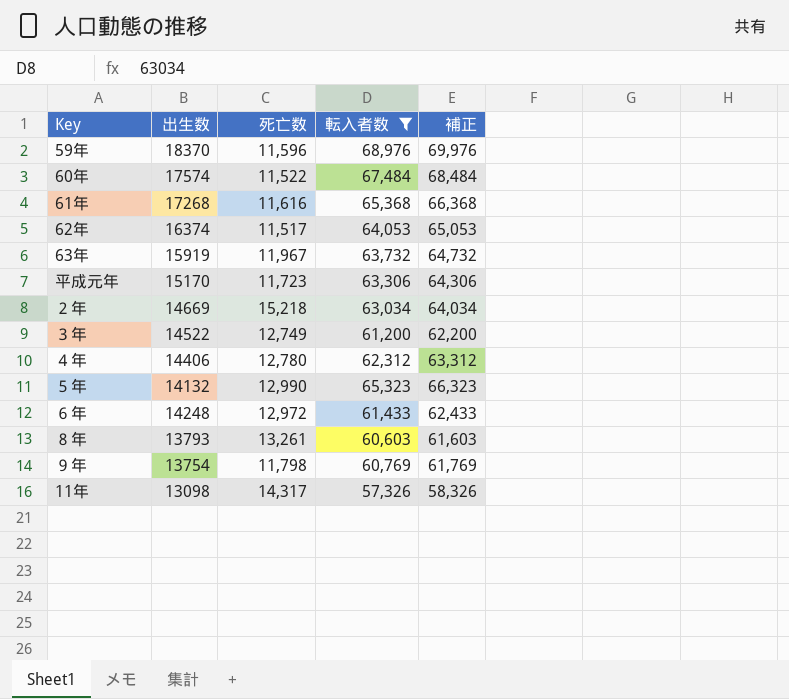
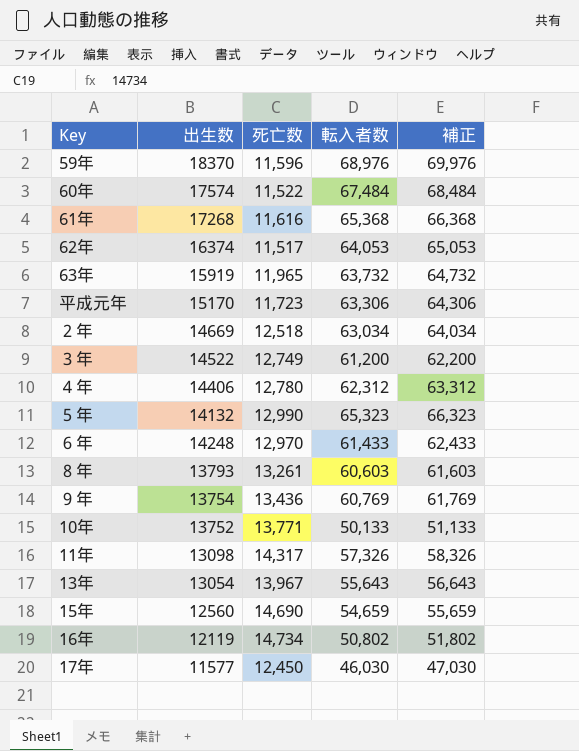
filter: 転入者数 >= 57,326 -> none
63年 | 死亡数: 11,967 -> 11,965
２年 | 死亡数: 15,218 -> 12,518
６年 | 死亡数: 12,972 -> 12,970
９年 | 死亡数: 11,798 -> 13,436

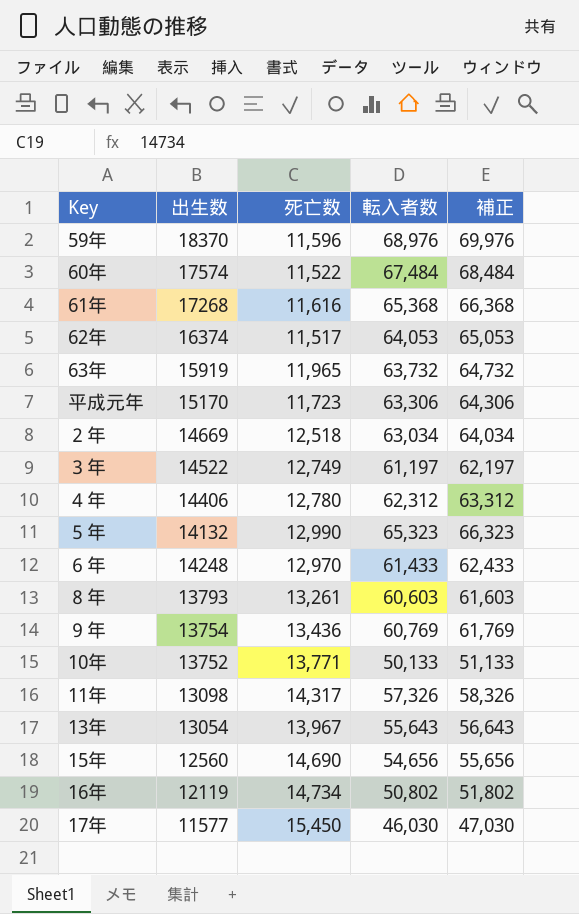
３年 | 転入者数: 61,200 -> 61,197
３年 | 補正: 62,200 -> 62,197
15年 | 転入者数: 54,659 -> 54,656
15年 | 補正: 55,659 -> 55,656
17年 | 死亡数: 12,450 -> 15,450

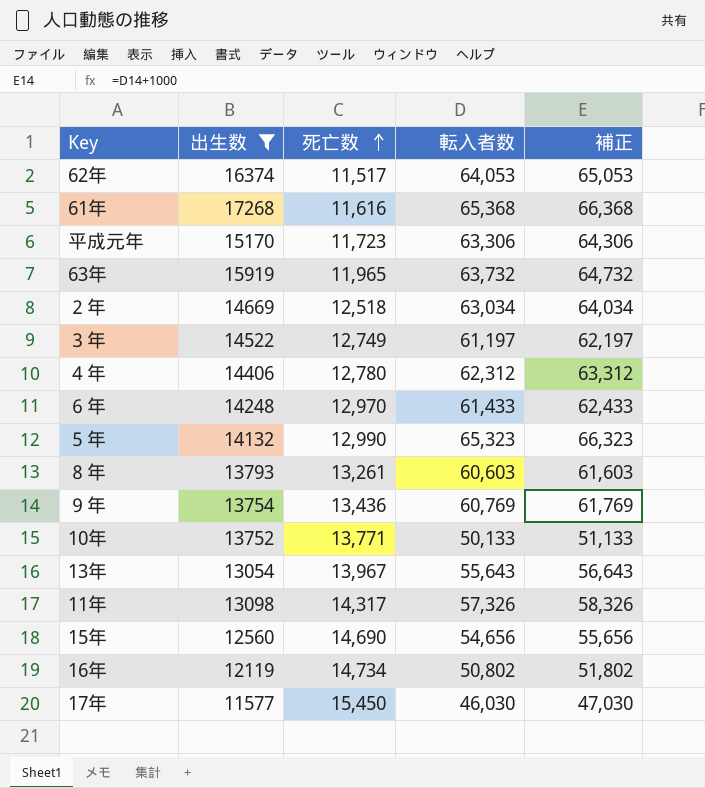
filter: none -> 出生数 <= 17268
row order: none -> 死亡数 ascending

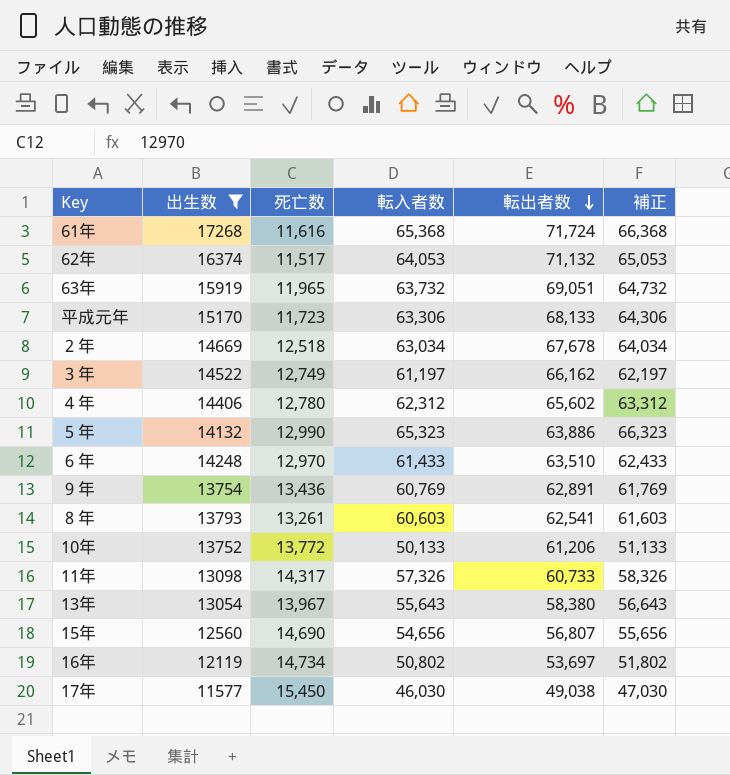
row order: 死亡数 ascending -> 転出者数 descending
column 転出者数 | position: none -> 5
10年 | 死亡数: 13,771 -> 13,772

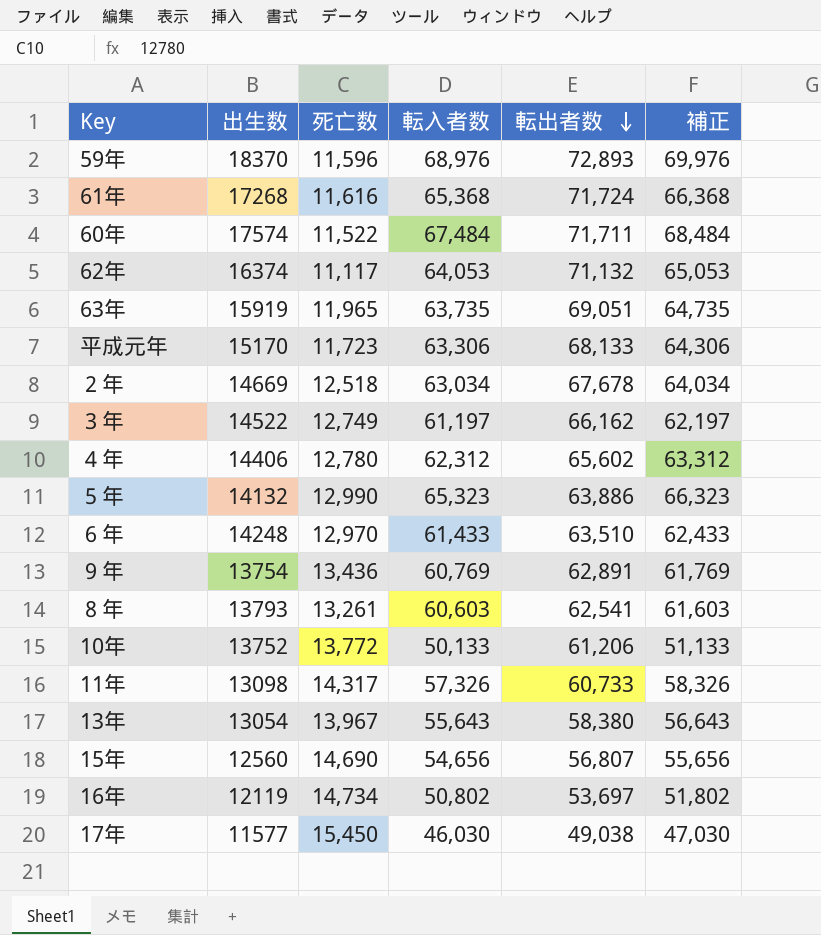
filter: 出生数 <= 17268 -> none
62年 | 死亡数: 11,517 -> 11,117
63年 | 転入者数: 63,732 -> 63,735
63年 | 補正: 64,732 -> 64,735

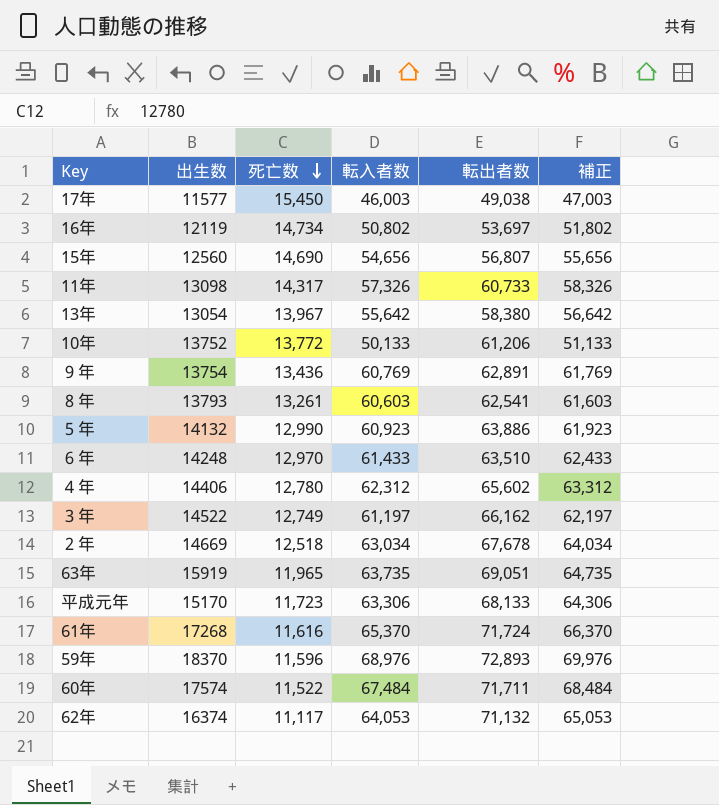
row order: 転出者数 descending -> 死亡数 descending
17年 | 転入者数: 46,030 -> 46,003
17年 | 補正: 47,030 -> 47,003
13年 | 転入者数: 55,643 -> 55,642
13年 | 補正: 56,643 -> 56,642
５年 | 転入者数: 65,323 -> 60,923
５年 | 補正: 66,323 -> 61,923
61年 | 転入者数: 65,368 -> 65,370
61年 | 補正: 66,368 -> 66,370

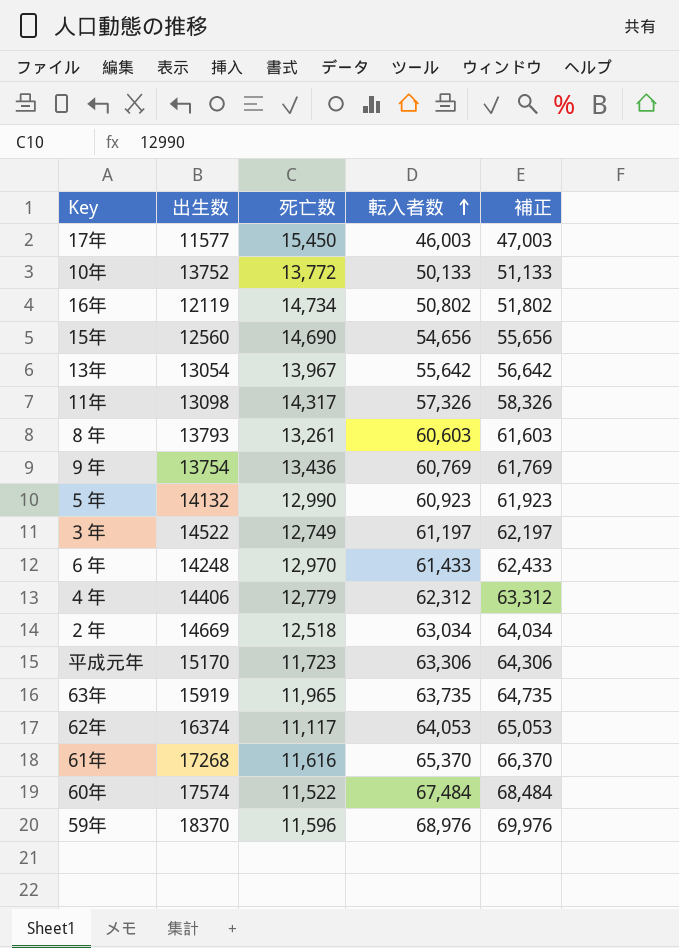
row order: 死亡数 descending -> 転入者数 ascending
column 転出者数 | position: 5 -> none
４年 | 死亡数: 12,780 -> 12,779

